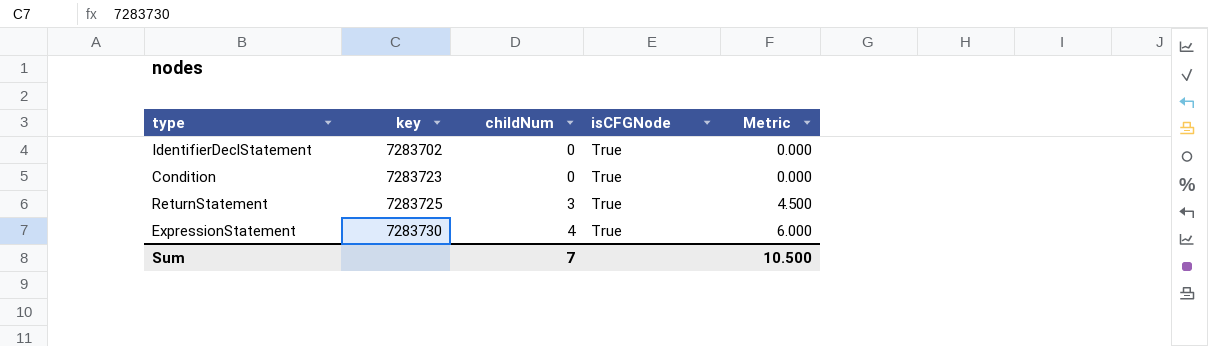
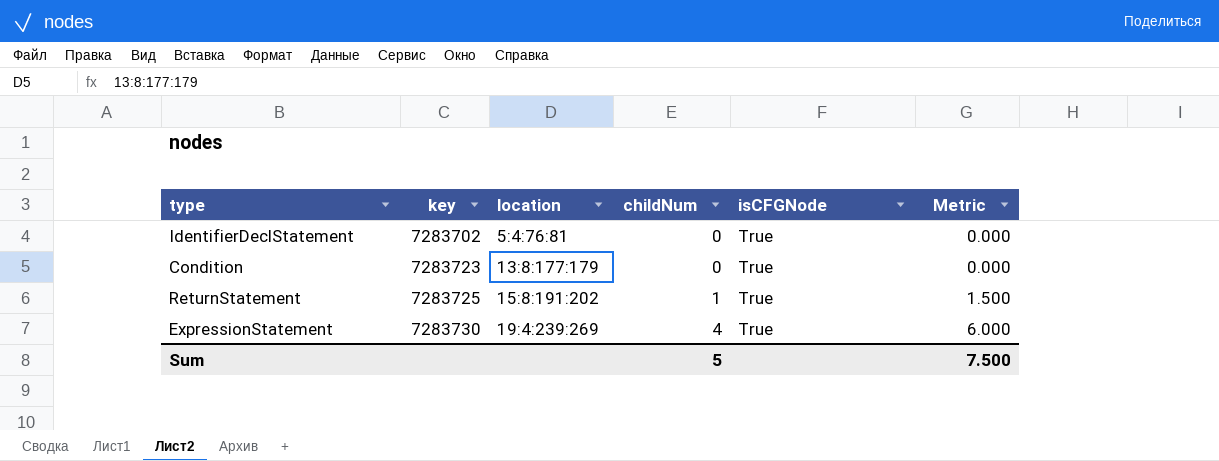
column location | position: none -> 3
ReturnStatement | childNum: 3 -> 1
ReturnStatement | Metric: 4.500 -> 1.500
Sum | childNum: 7 -> 5
Sum | Metric: 10.500 -> 7.500

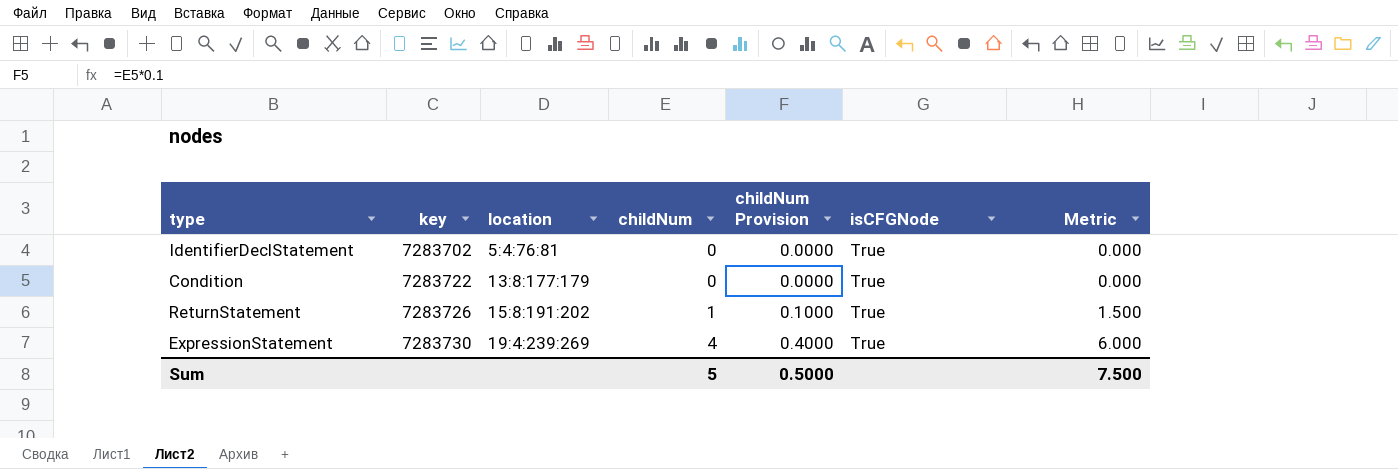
column childNum Provision | formula: none -> [childNum] * 0.1
Condition | key: 7283723 -> 7283722
ReturnStatement | key: 7283725 -> 7283726

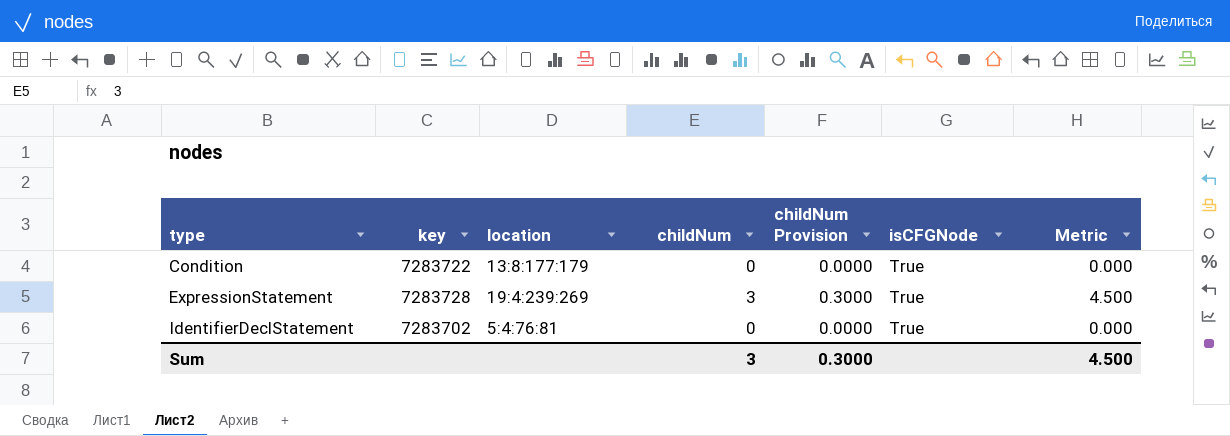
row order: key ascending -> type ascending
row ReturnStatement: 7283726 | 15:8:191:202 | 1 | 0.1000 | True | 1.500 -> none
ExpressionStatement | key: 7283730 -> 7283728
ExpressionStatement | childNum: 4 -> 3
ExpressionStatement | childNum Provision: 0.4000 -> 0.3000
ExpressionStatement | Metric: 6.000 -> 4.500
Sum | childNum: 5 -> 3
Sum | childNum Provision: 0.5000 -> 0.3000
Sum | Metric: 7.500 -> 4.500

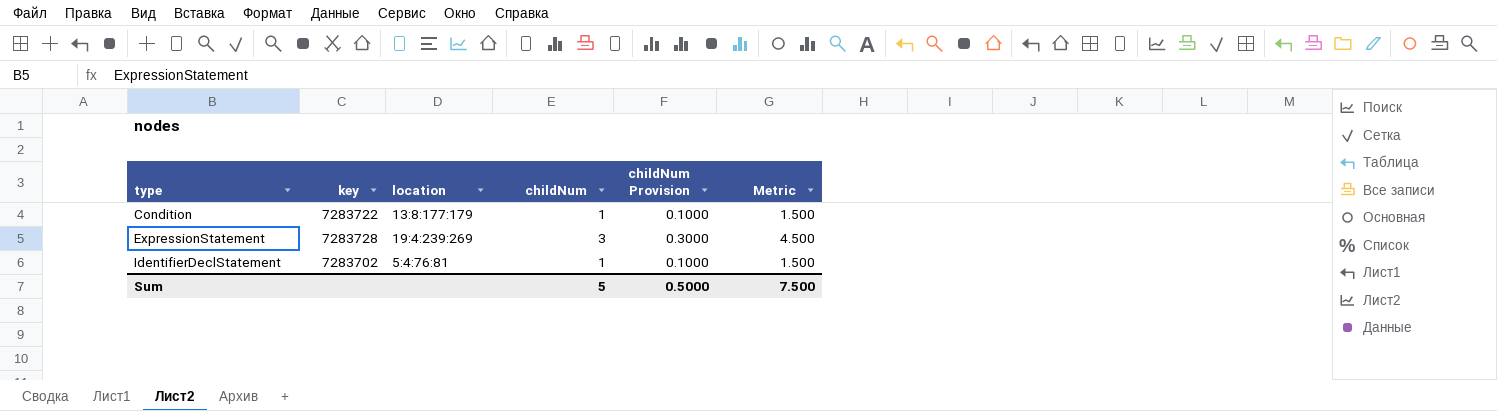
column isCFGNode | position: 6 -> none
Condition | childNum: 0 -> 1
Condition | childNum Provision: 0.0000 -> 0.1000
Condition | Metric: 0.000 -> 1.500
IdentifierDeclStatement | childNum: 0 -> 1
IdentifierDeclStatement | childNum Provision: 0.0000 -> 0.1000
IdentifierDeclStatement | Metric: 0.000 -> 1.500
Sum | childNum: 3 -> 5
Sum | childNum Provision: 0.3000 -> 0.5000
Sum | Metric: 4.500 -> 7.500

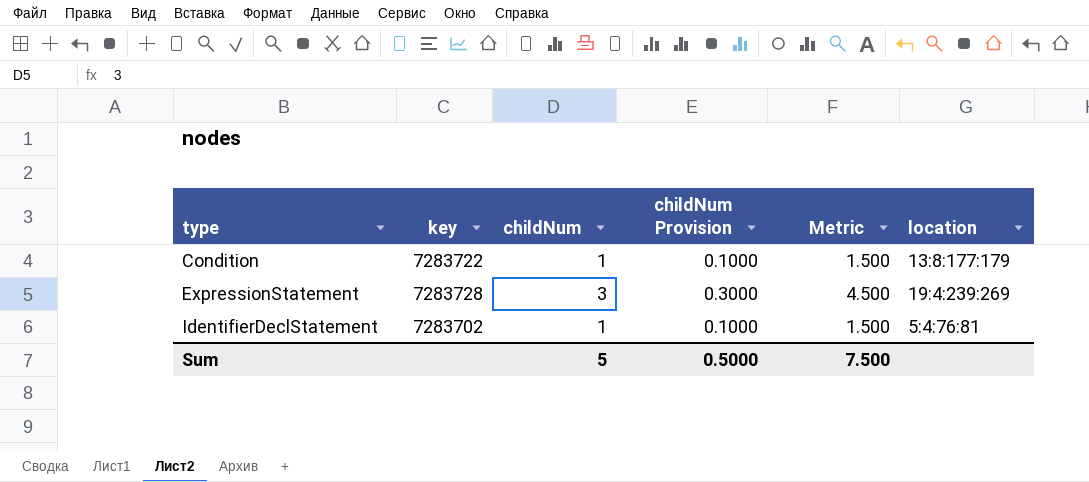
column location | position: 3 -> 6

